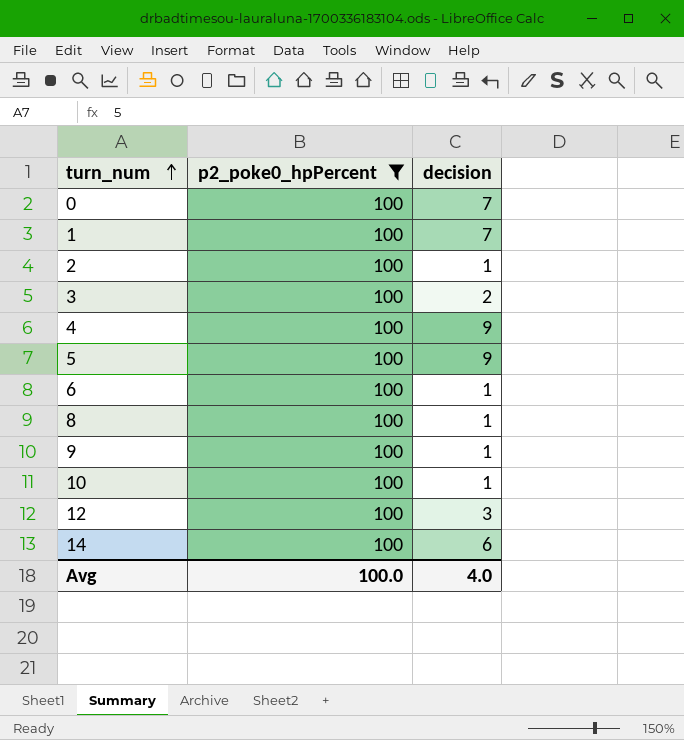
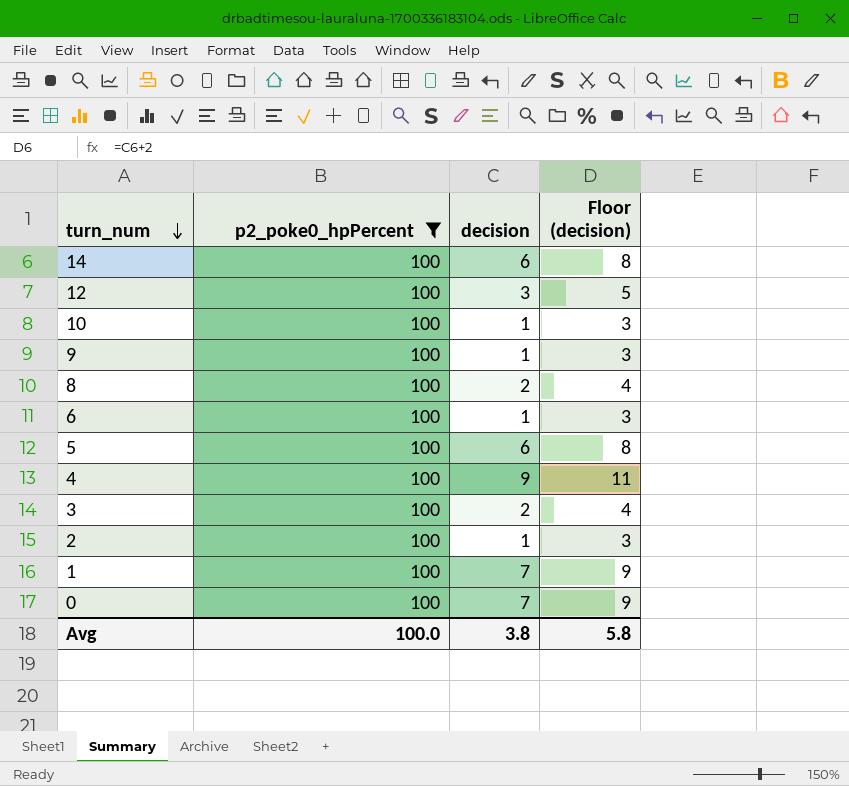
row order: turn_num ascending -> turn_num descending
column Floor (decision) | formula: none -> [decision] + 2
8 | decision: 1 -> 2
5 | decision: 9 -> 6
Avg | decision: 4.0 -> 3.8

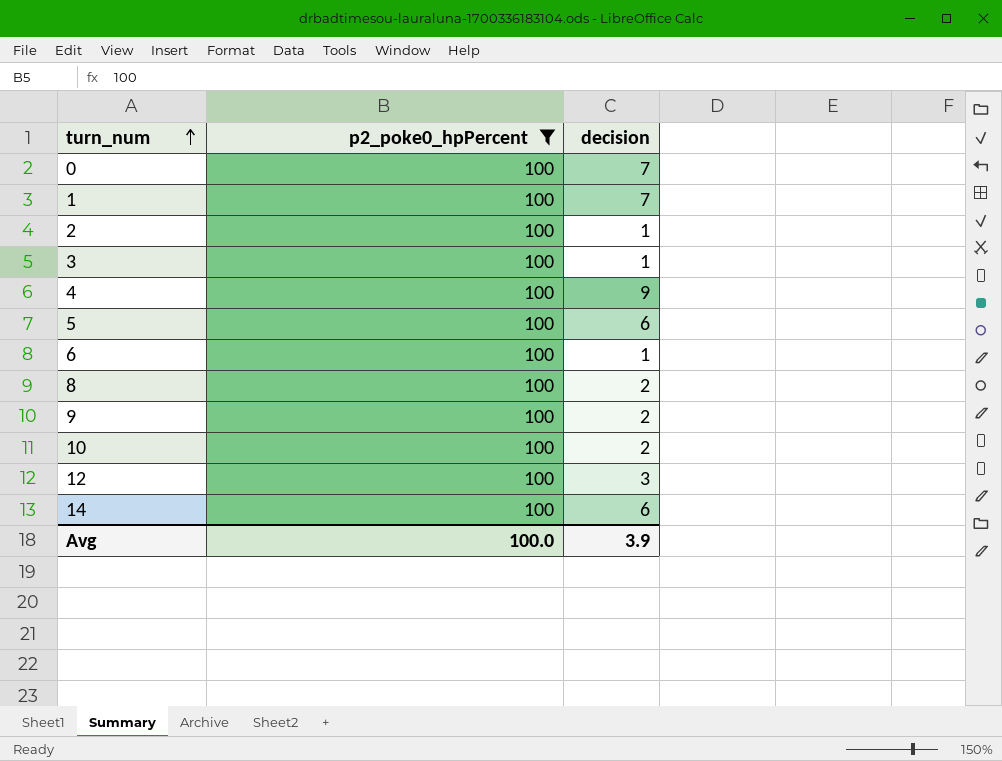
row order: turn_num descending -> turn_num ascending
column Floor (decision) | formula: [decision] + 2 -> none
3 | decision: 2 -> 1
9 | decision: 1 -> 2
10 | decision: 1 -> 2
Avg | decision: 3.8 -> 3.9

